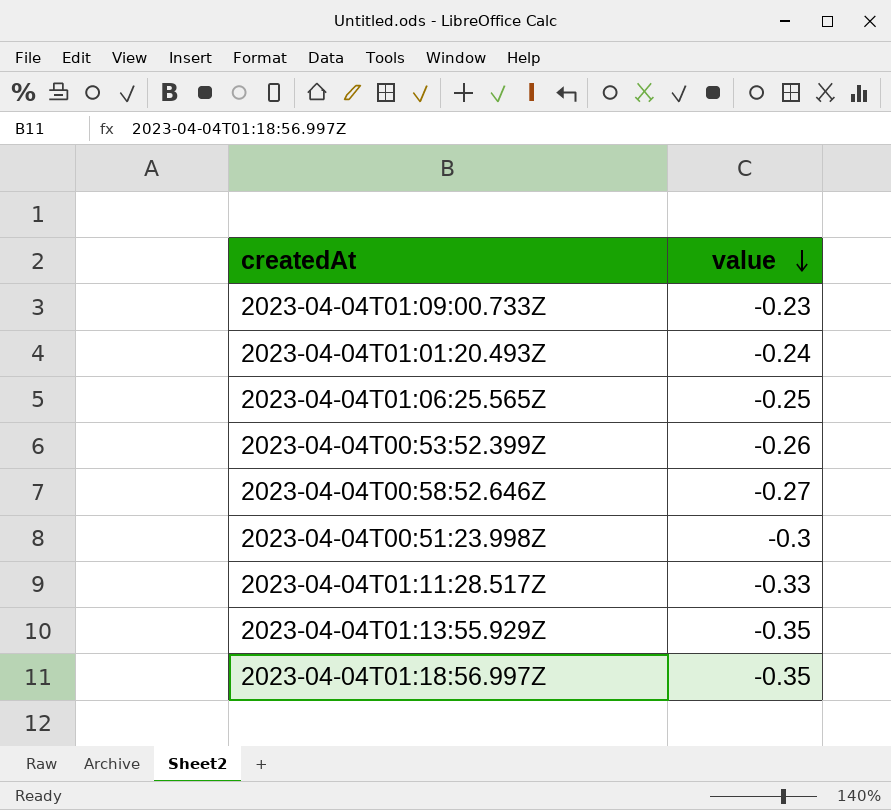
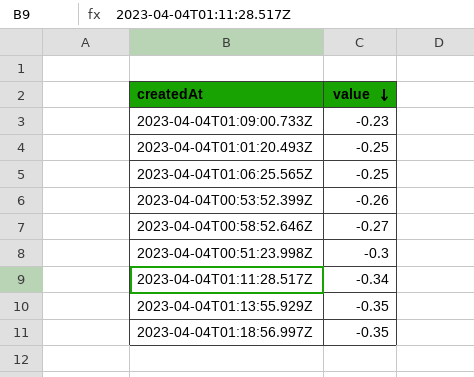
2023-04-04T01:01:20.493Z | value: -0.24 -> -0.25
2023-04-04T01:11:28.517Z | value: -0.33 -> -0.34

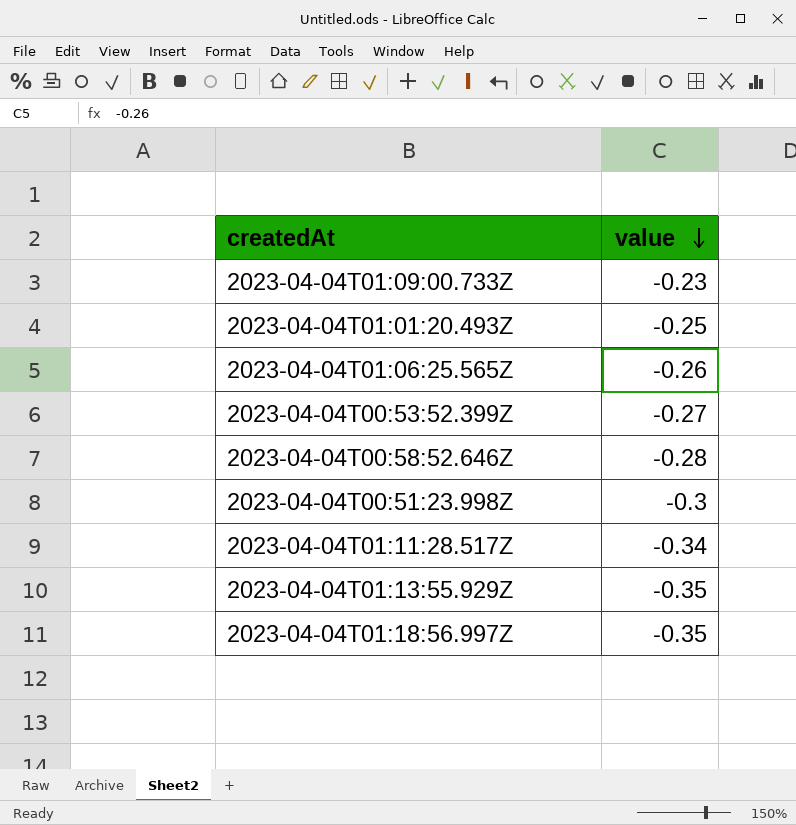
2023-04-04T01:06:25.565Z | value: -0.25 -> -0.26
2023-04-04T00:53:52.399Z | value: -0.26 -> -0.27
2023-04-04T00:58:52.646Z | value: -0.27 -> -0.28

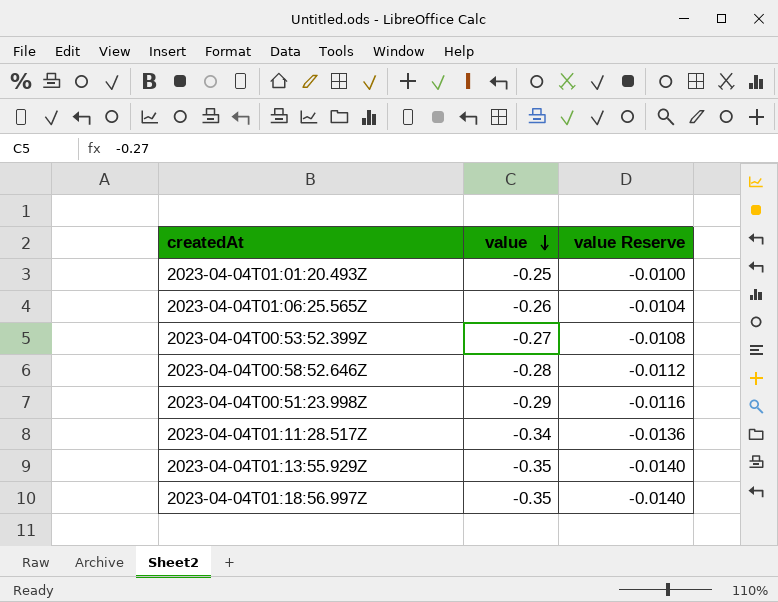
column value Reserve | formula: none -> [value] * 0.04
row 2023-04-04T01:09:00.733Z: -0.23 -> none
2023-04-04T00:51:23.998Z | value: -0.3 -> -0.29

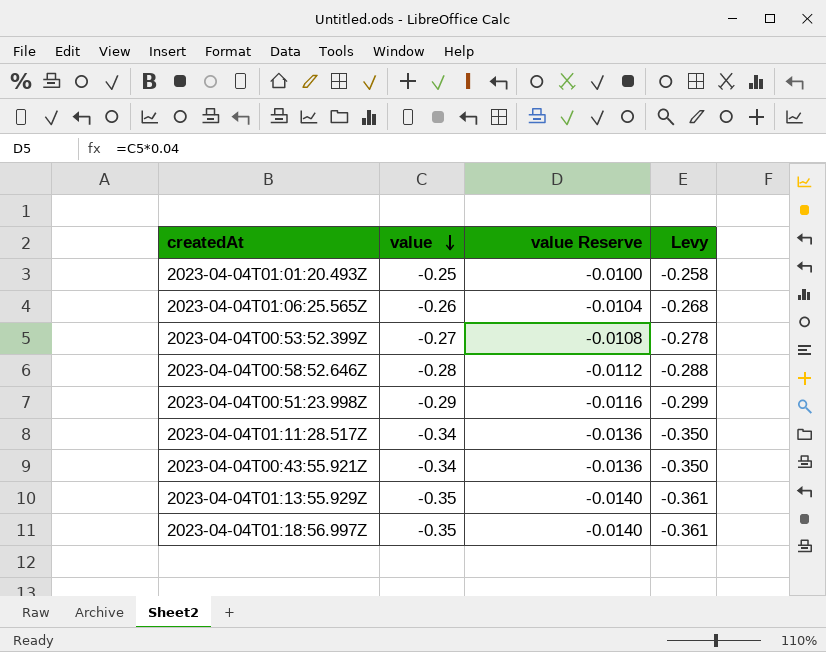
column Levy | formula: none -> [value] * 1.03
row 2023-04-04T00:43:55.921Z: none -> -0.34 | -0.0136 | -0.350

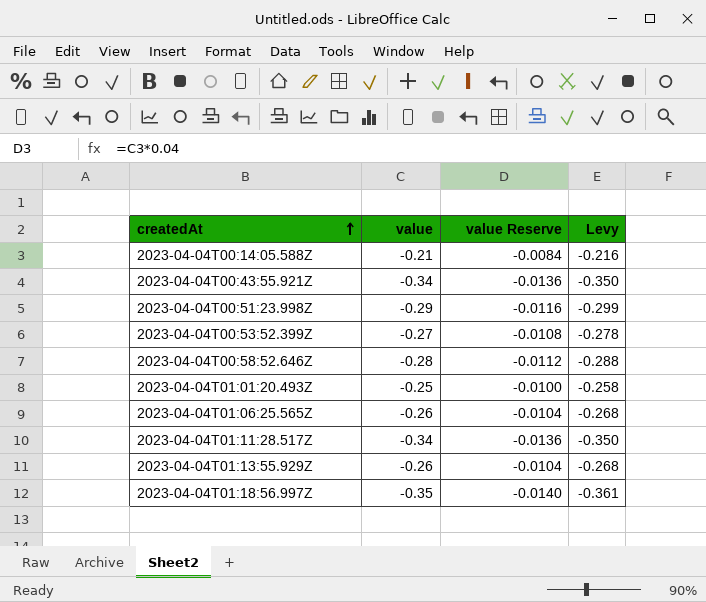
row order: value descending -> createdAt ascending
row 2023-04-04T00:14:05.588Z: none -> -0.21 | -0.0084 | -0.216
2023-04-04T01:13:55.929Z | value: -0.35 -> -0.26
2023-04-04T01:13:55.929Z | value Reserve: -0.0140 -> -0.0104
2023-04-04T01:13:55.929Z | Levy: -0.361 -> -0.268

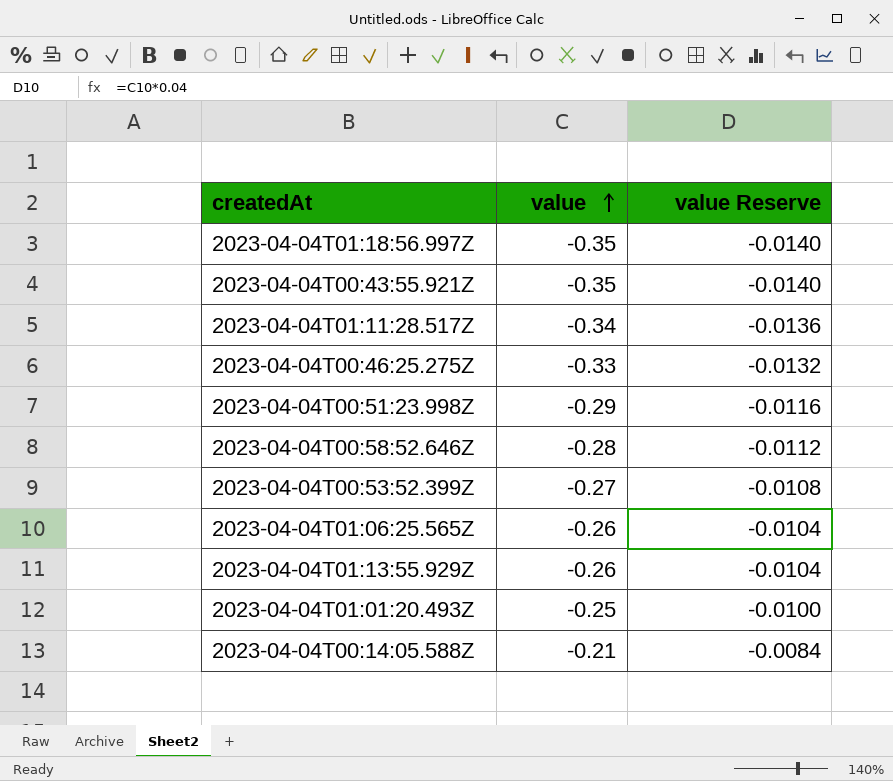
row order: createdAt ascending -> value ascending
column Levy | formula: [value] * 1.03 -> none
2023-04-04T00:43:55.921Z | value: -0.34 -> -0.35
2023-04-04T00:43:55.921Z | value Reserve: -0.0136 -> -0.0140
row 2023-04-04T00:46:25.275Z: none -> -0.33 | -0.0132

